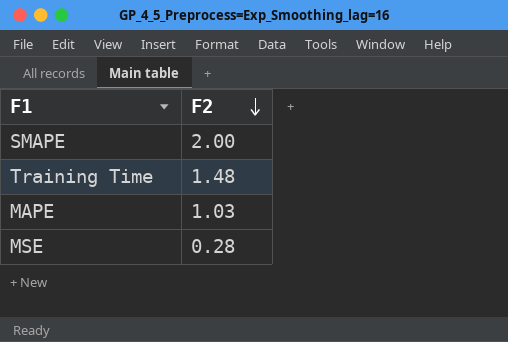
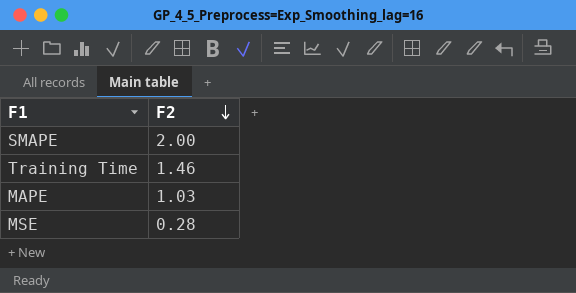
Training Time | F2: 1.48 -> 1.46

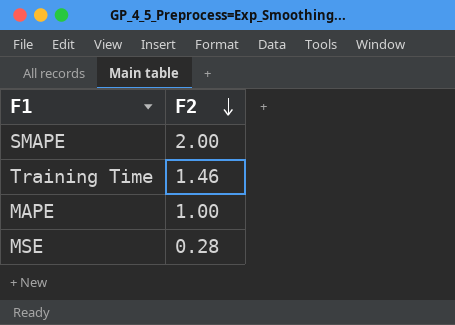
MAPE | F2: 1.03 -> 1.00

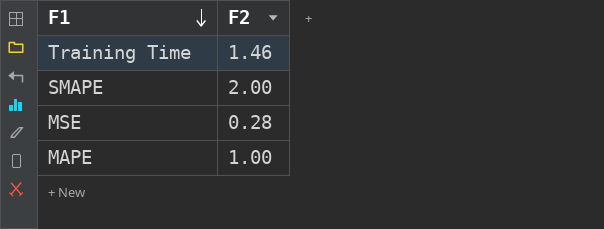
row order: F2 descending -> F1 descending

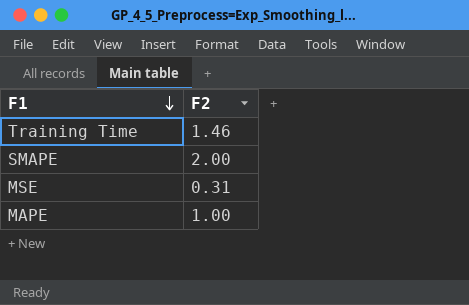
MSE | F2: 0.28 -> 0.31

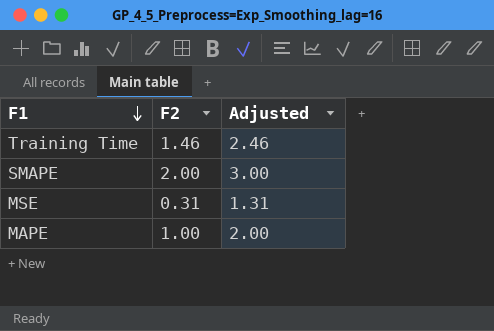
column Adjusted | formula: none -> [F2] + 1

